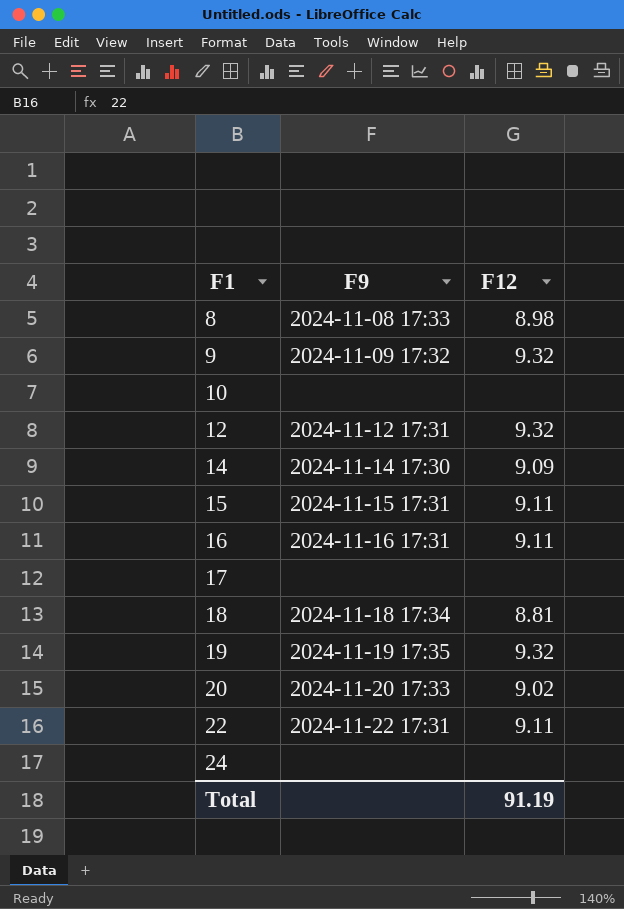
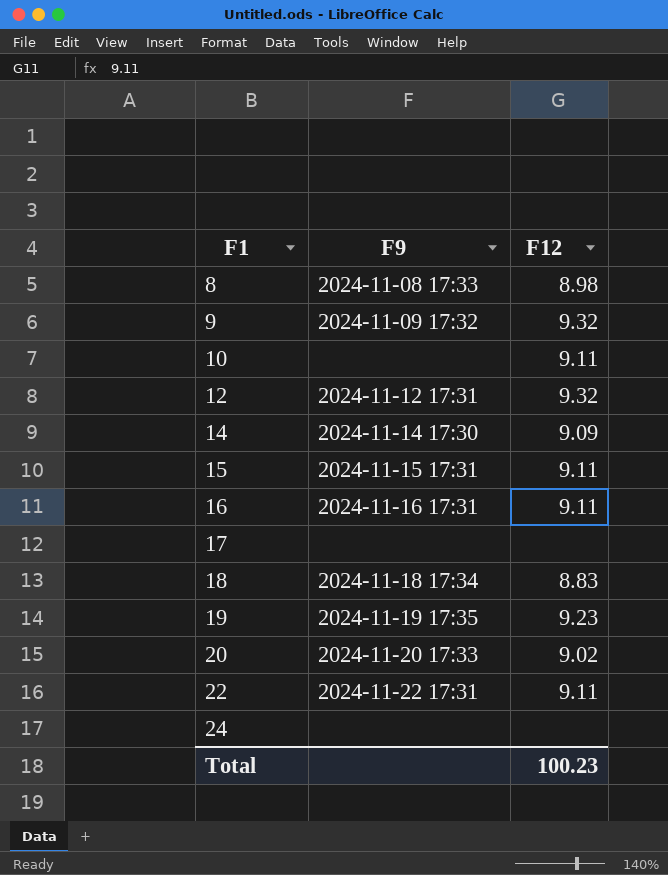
10 | F12: none -> 9.11
18 | F12: 8.81 -> 8.83
19 | F12: 9.32 -> 9.23
Total | F12: 91.19 -> 100.23

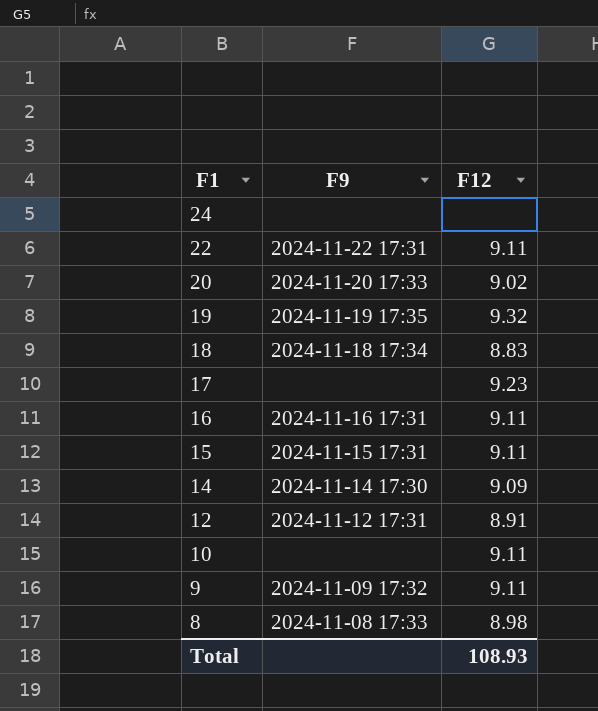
row order: F1 ascending -> F1 descending
19 | F12: 9.23 -> 9.32
17 | F12: none -> 9.23
12 | F12: 9.32 -> 8.91
9 | F12: 9.32 -> 9.11
Total | F12: 100.23 -> 108.93

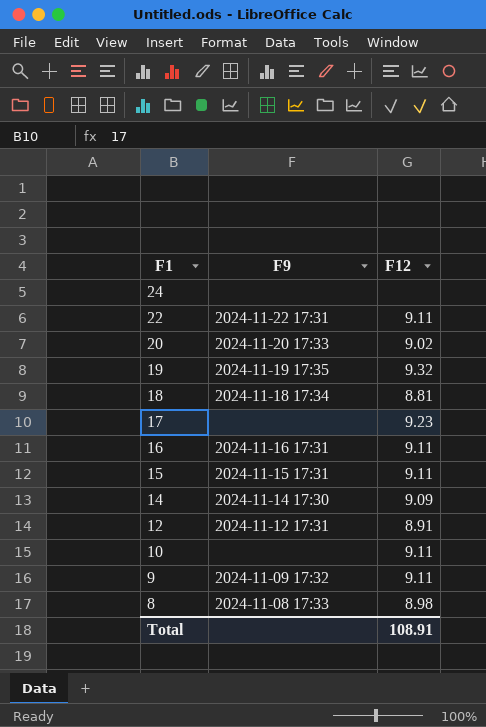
18 | F12: 8.83 -> 8.81
Total | F12: 108.93 -> 108.91

